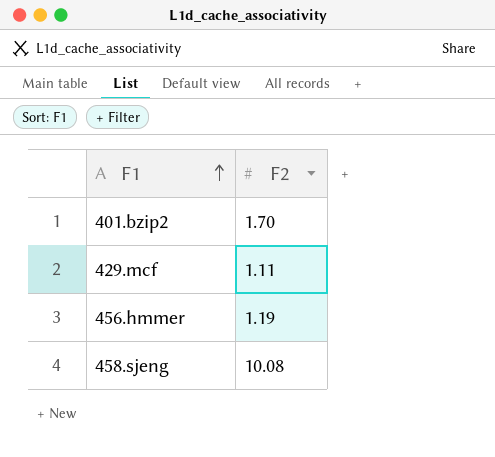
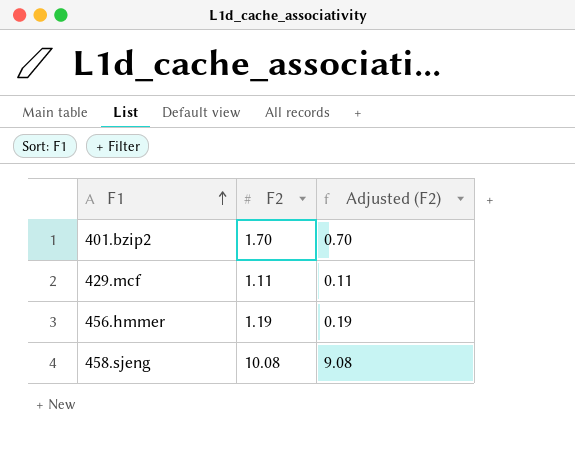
column Adjusted (F2) | formula: none -> [F2] - 1

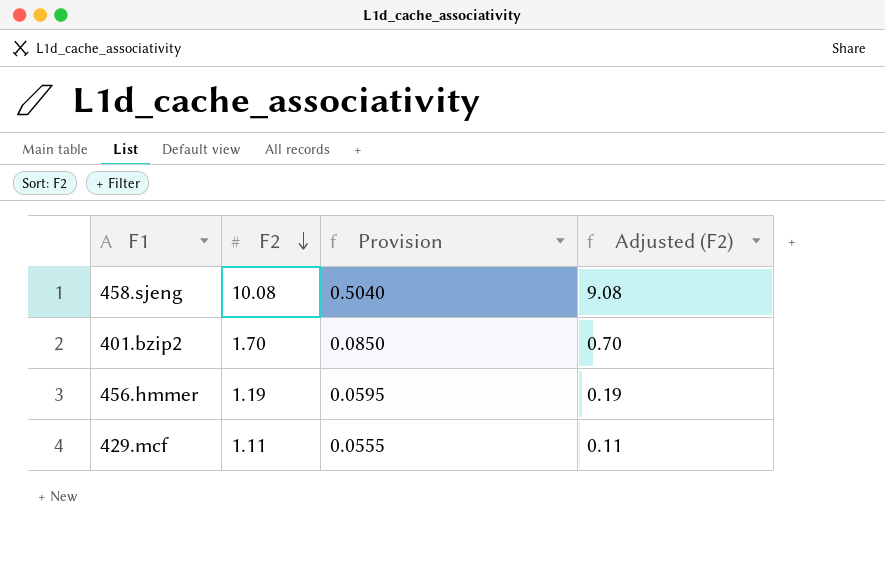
row order: F1 ascending -> F2 descending
column Provision | formula: none -> [F2] * 0.05

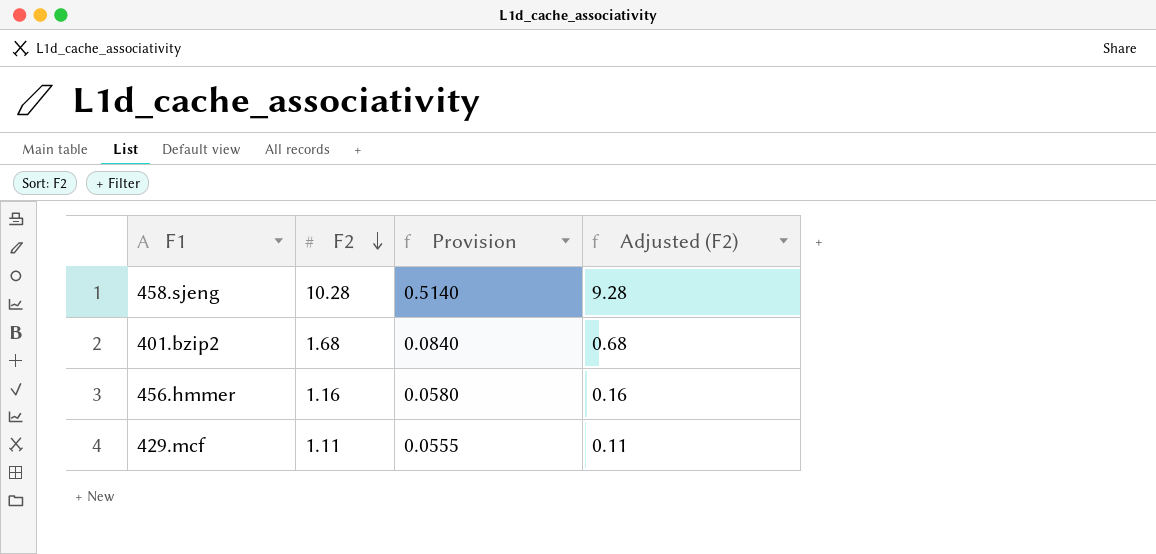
458.sjeng | F2: 10.08 -> 10.28
458.sjeng | Provision: 0.5040 -> 0.5140
458.sjeng | Adjusted (F2): 9.08 -> 9.28
401.bzip2 | F2: 1.70 -> 1.68
401.bzip2 | Provision: 0.0850 -> 0.0840
401.bzip2 | Adjusted (F2): 0.70 -> 0.68
456.hmmer | F2: 1.19 -> 1.16
456.hmmer | Provision: 0.0595 -> 0.0580
456.hmmer | Adjusted (F2): 0.19 -> 0.16

